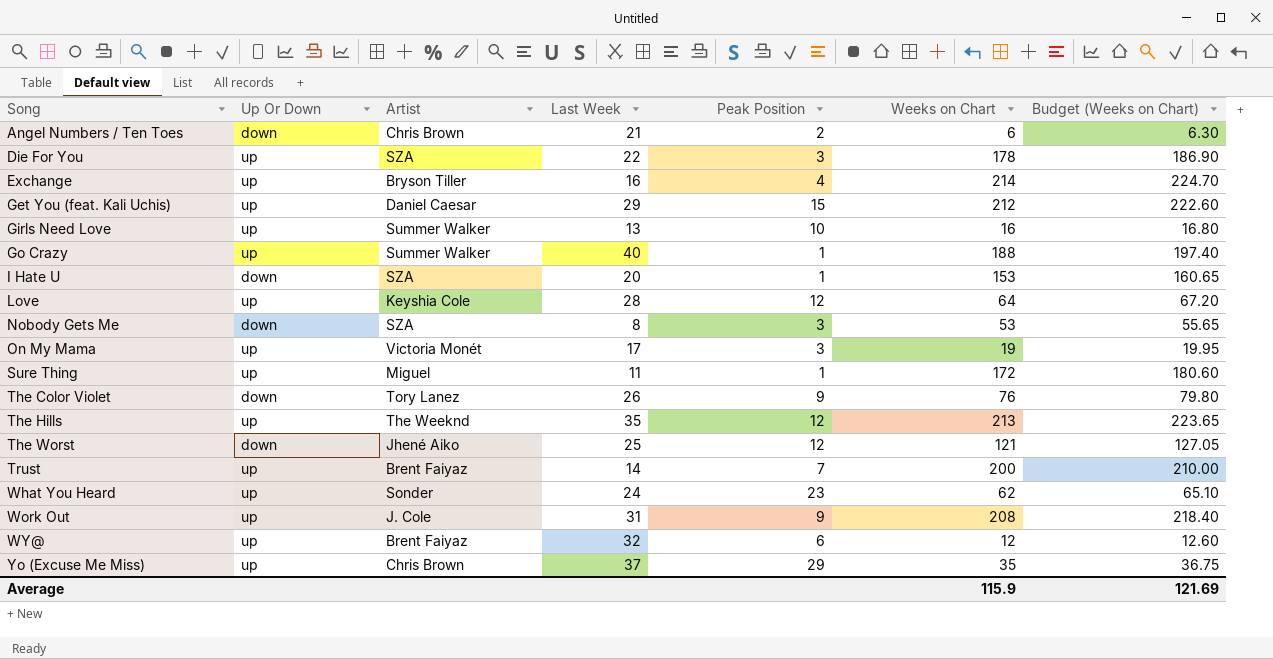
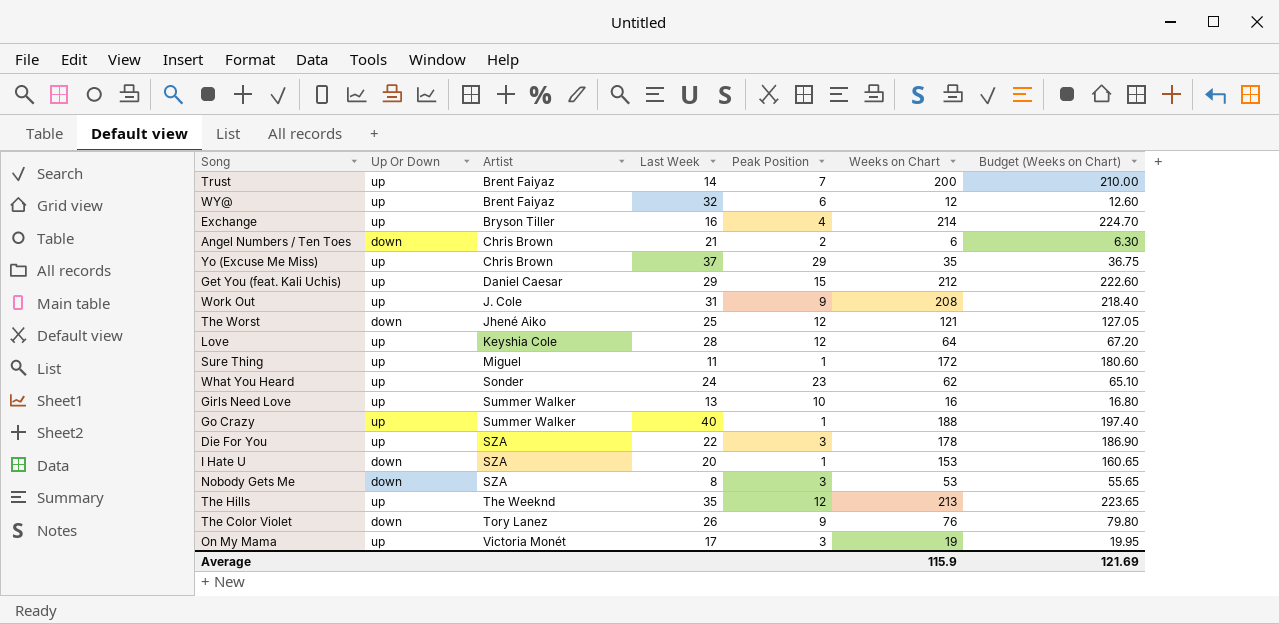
row order: Song ascending -> Artist ascending

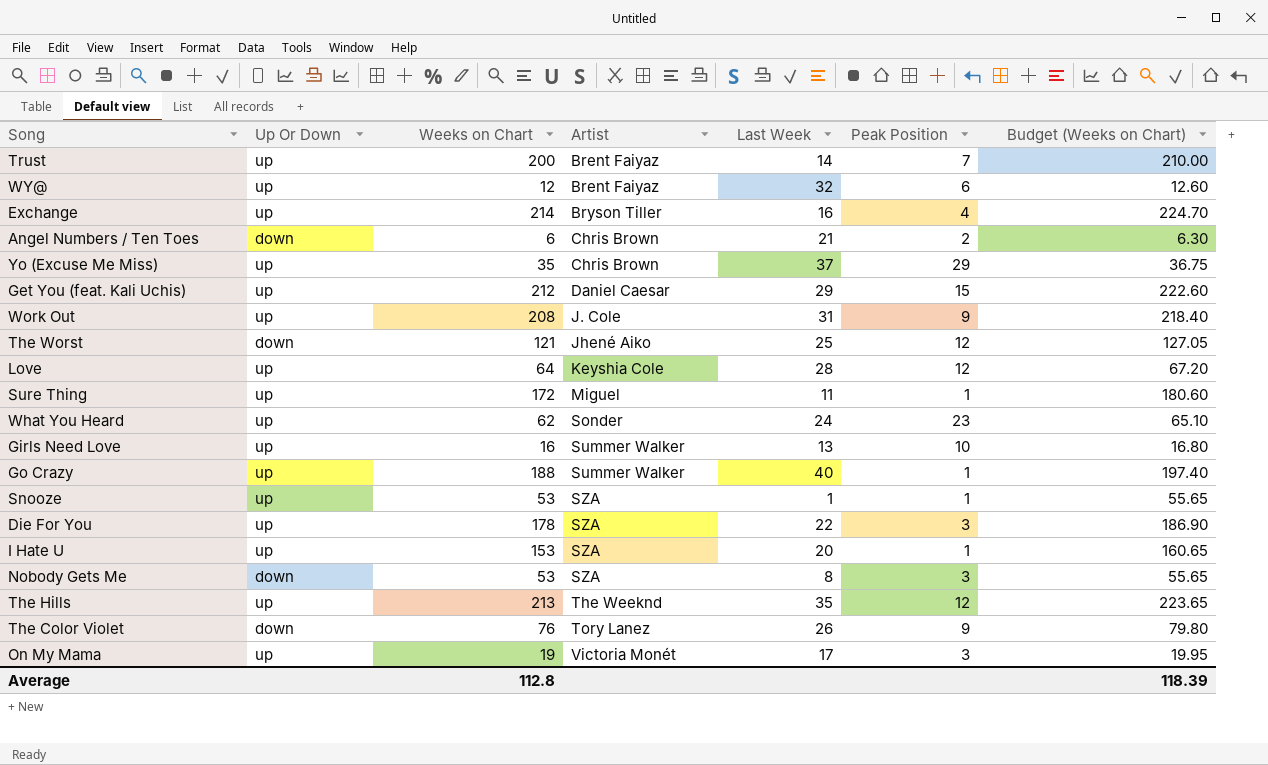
column Weeks on Chart | position: 6 -> 3
row Snooze: none -> up | 53 | SZA | 1 | 1 | 55.65
I Hate U | Up Or Down: down -> up
Average | Weeks on Chart: 115.9 -> 112.8
Average | Budget (Weeks on Chart): 121.69 -> 118.39

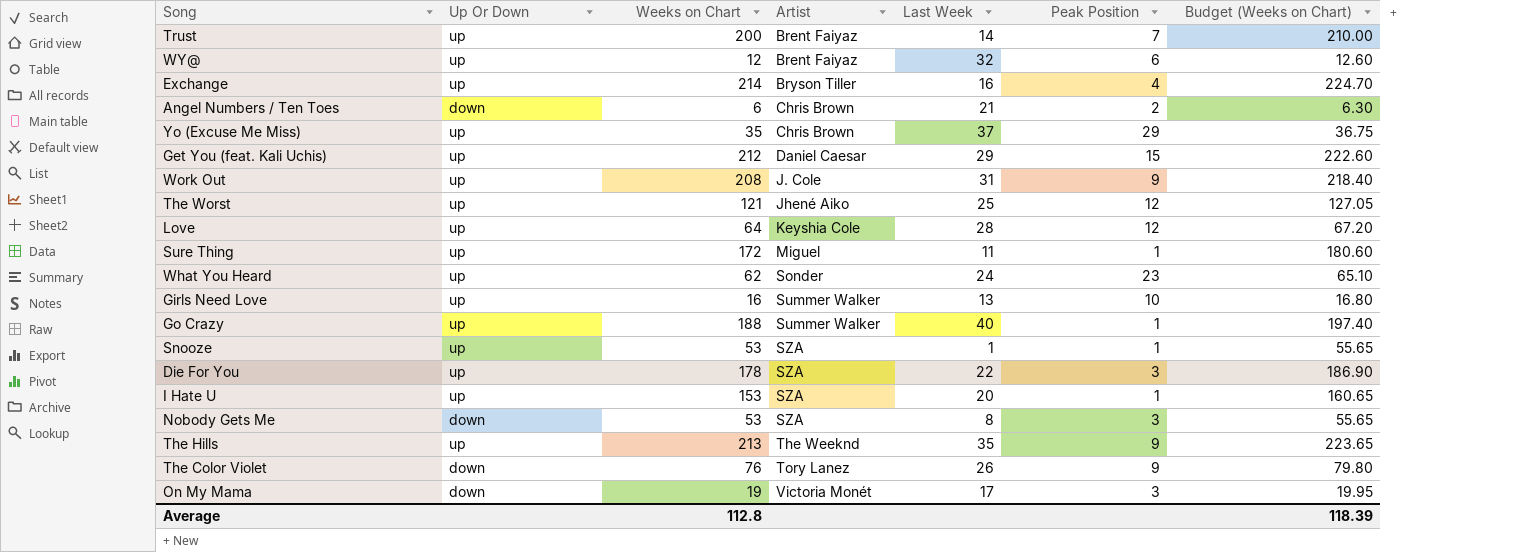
The Worst | Up Or Down: down -> up
The Hills | Peak Position: 12 -> 9
On My Mama | Up Or Down: up -> down

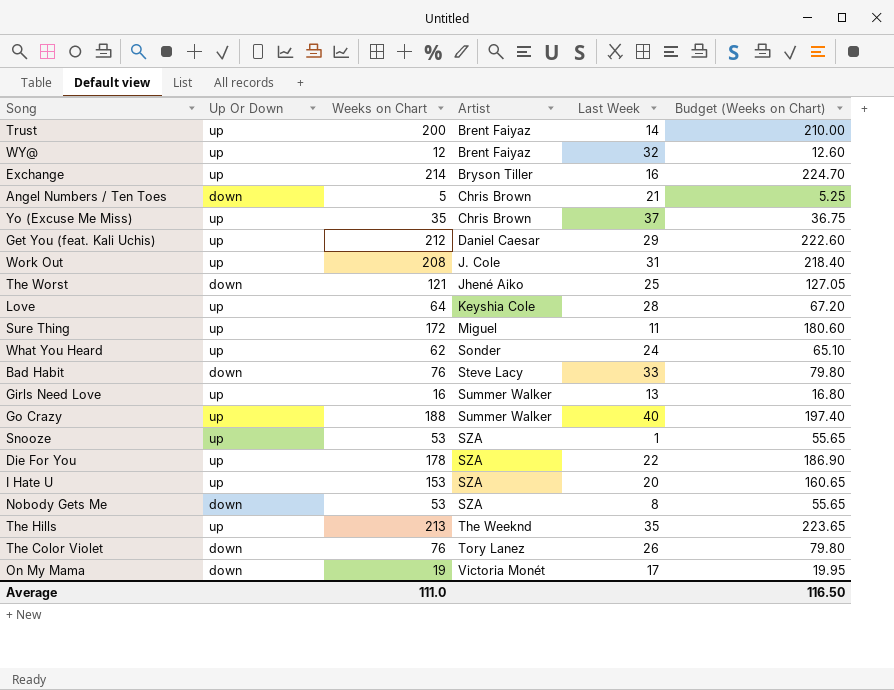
column Peak Position | position: 6 -> none
Angel Numbers / Ten Toes | Weeks on Chart: 6 -> 5
Angel Numbers / Ten Toes | Budget (Weeks on Chart): 6.30 -> 5.25
The Worst | Up Or Down: up -> down
row Bad Habit: none -> down | 76 | Steve Lacy | 33 | 79.80
Average | Weeks on Chart: 112.8 -> 111.0
Average | Budget (Weeks on Chart): 118.39 -> 116.50

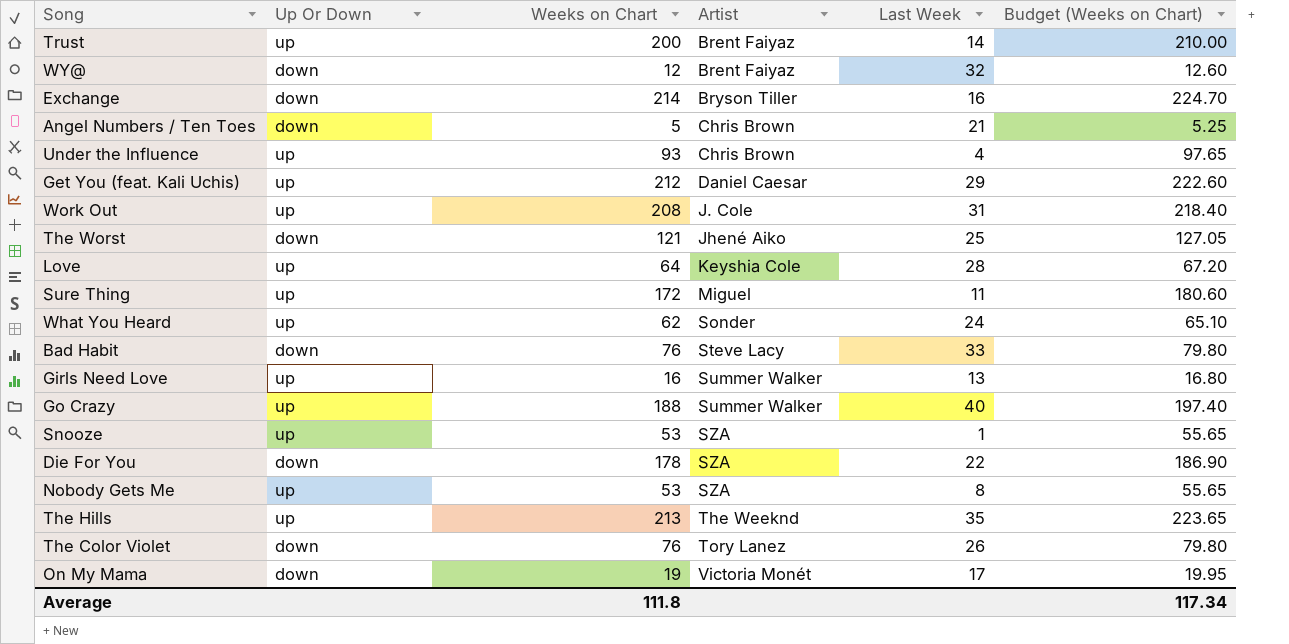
row Yo (Excuse Me Miss): up | 35 | Chris Brown | 37 | 36.75 -> none
row I Hate U: up | 153 | SZA | 20 | 160.65 -> none
WY@ | Up Or Down: up -> down
Exchange | Up Or Down: up -> down
row Under the Influence: none -> up | 93 | Chris Brown | 4 | 97.65
Die For You | Up Or Down: up -> down
Nobody Gets Me | Up Or Down: down -> up
Average | Weeks on Chart: 111.0 -> 111.8
Average | Budget (Weeks on Chart): 116.50 -> 117.34

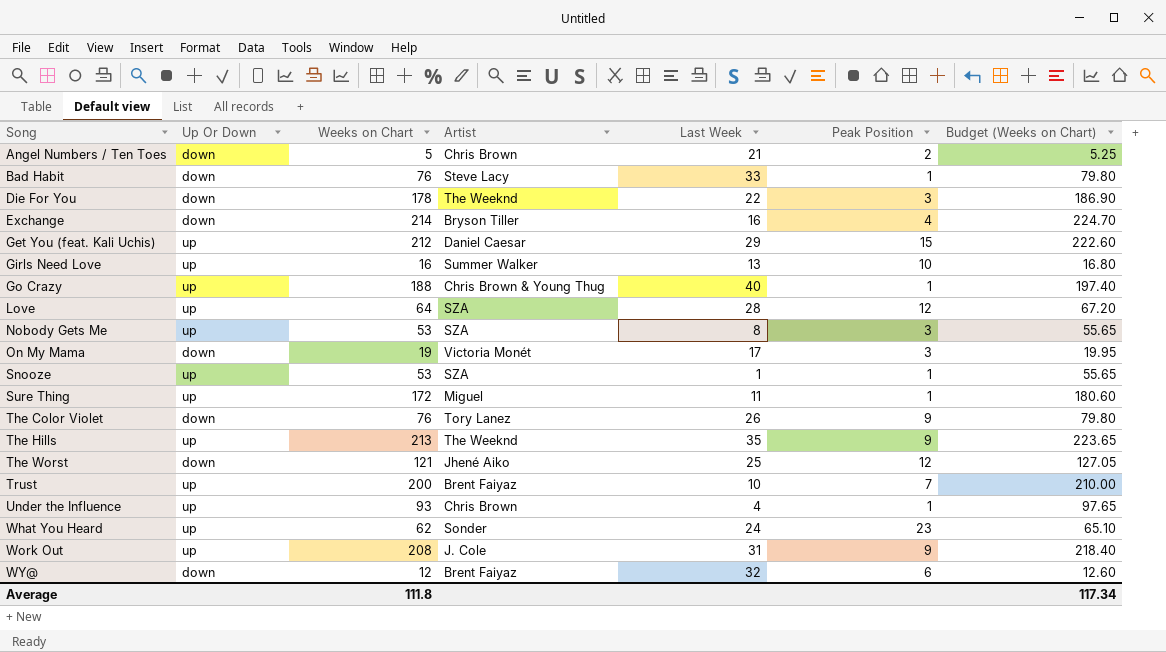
row order: Artist ascending -> Song ascending
column Peak Position | position: none -> 6
Die For You | Artist: SZA -> The Weeknd
Go Crazy | Artist: Summer Walker -> Chris Brown & Young Thug
Love | Artist: Keyshia Cole -> SZA
Trust | Last Week: 14 -> 10

